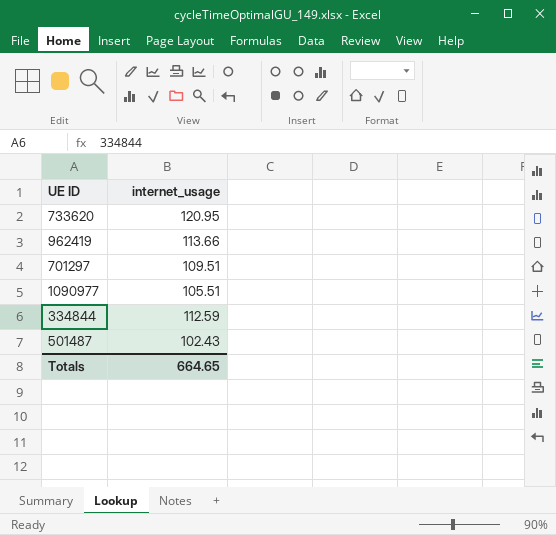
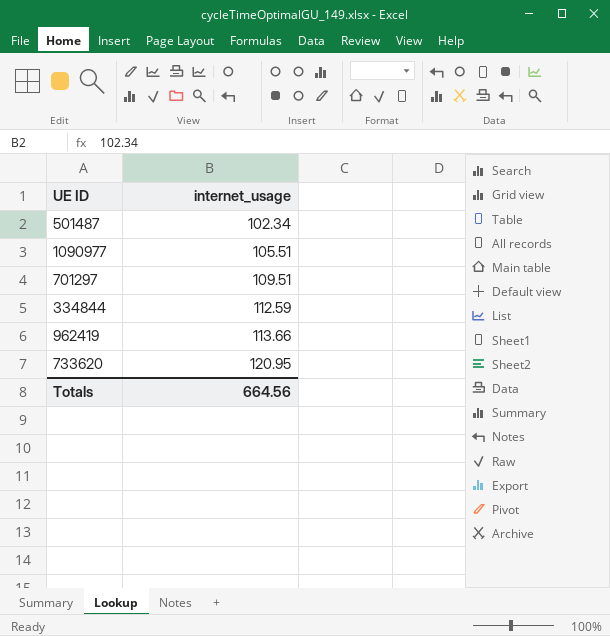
row order: none -> internet_usage ascending
501487 | internet_usage: 102.43 -> 102.34
Totals | internet_usage: 664.65 -> 664.56

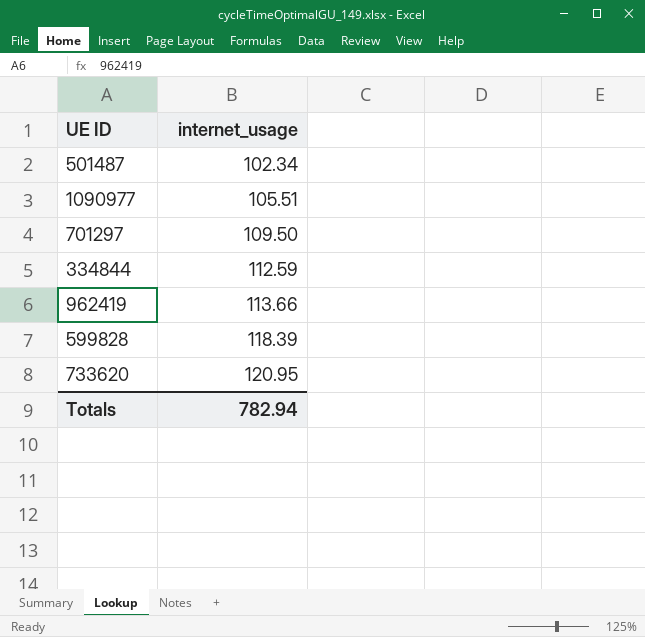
701297 | internet_usage: 109.51 -> 109.50
row 599828: none -> 118.39
Totals | internet_usage: 664.56 -> 782.94

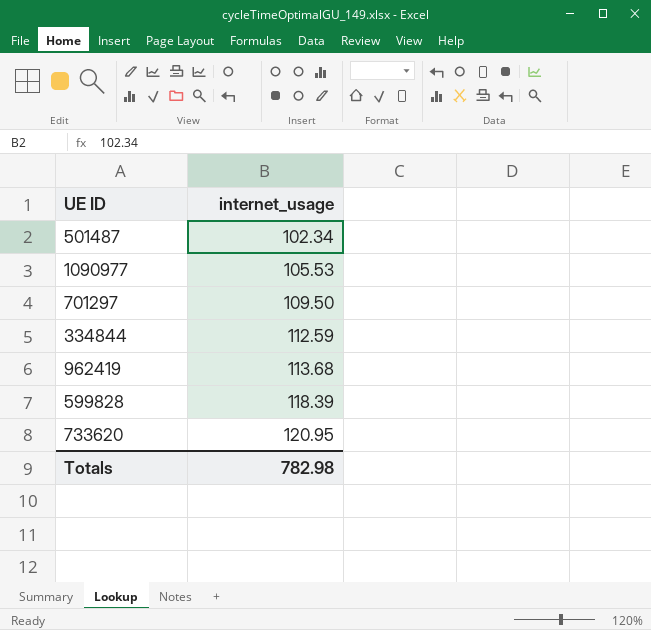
1090977 | internet_usage: 105.51 -> 105.53
962419 | internet_usage: 113.66 -> 113.68
Totals | internet_usage: 782.94 -> 782.98

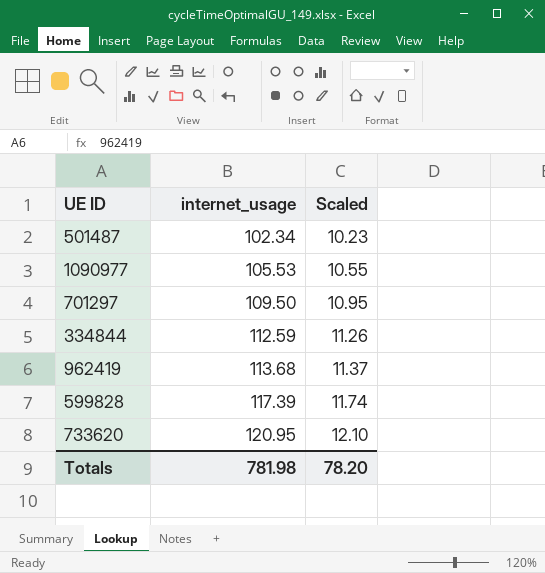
column Scaled | formula: none -> [internet_usage] * 0.1
599828 | internet_usage: 118.39 -> 117.39
Totals | internet_usage: 782.98 -> 781.98

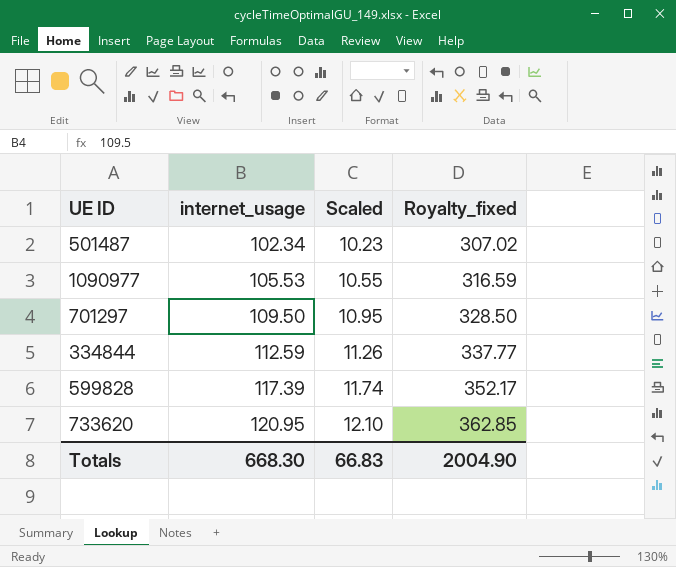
column Royalty_fixed | formula: none -> [internet_usage] * 3
row 962419: 113.68 | 11.37 -> none
Totals | internet_usage: 781.98 -> 668.30
Totals | Scaled: 78.20 -> 66.83

